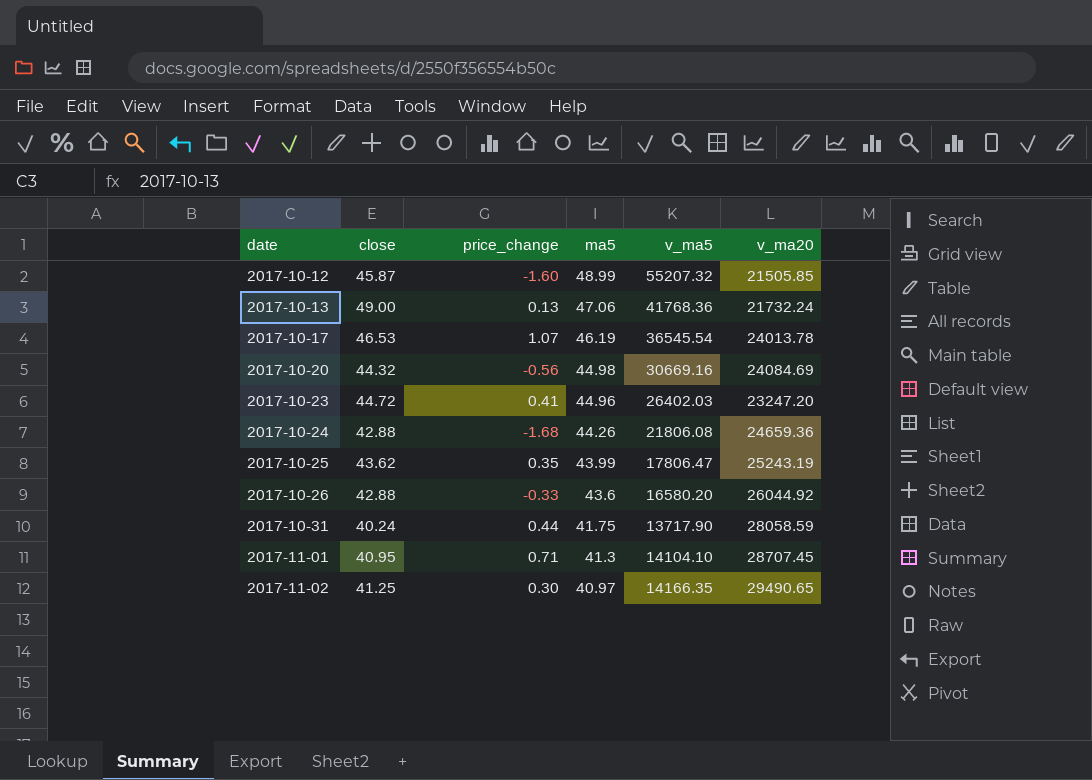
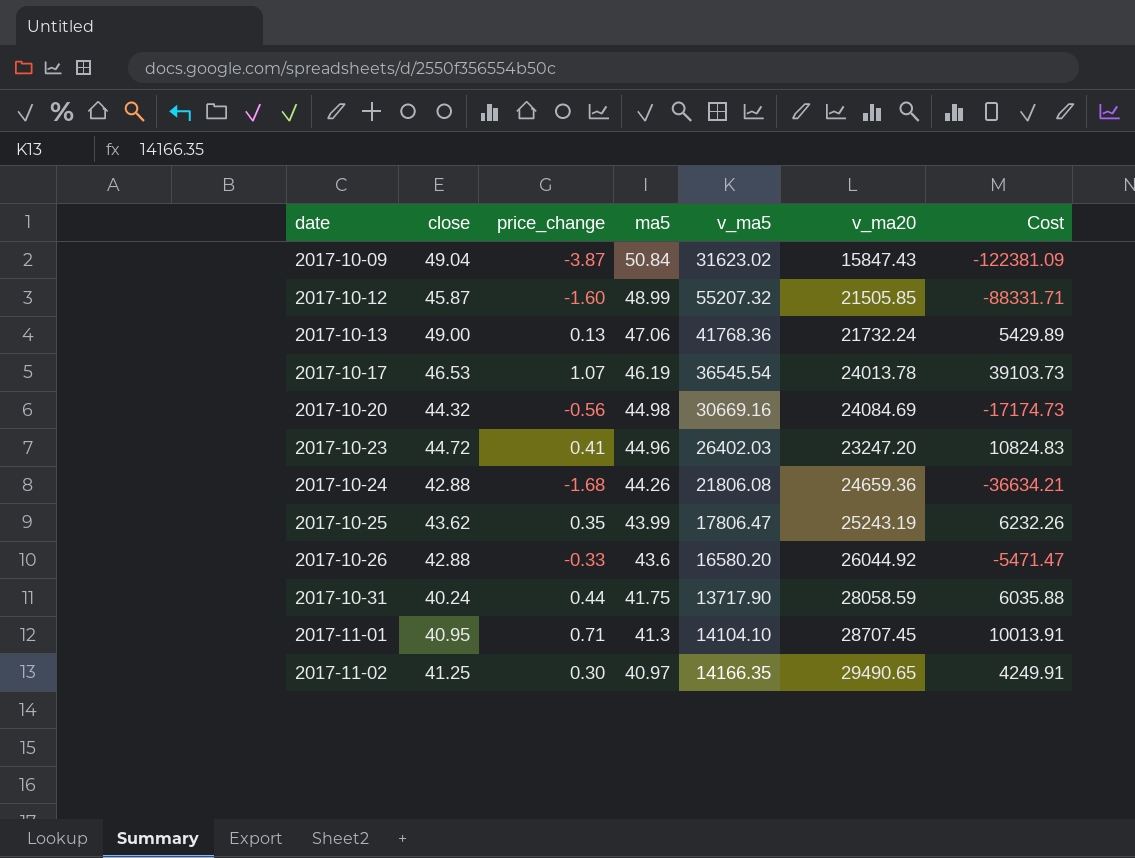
column Cost | formula: none -> [price_change] * [v_ma5]
row 2017-10-09: none -> 49.04 | -3.87 | 50.84 | 31623.02 | 15847.43 | -122381.09

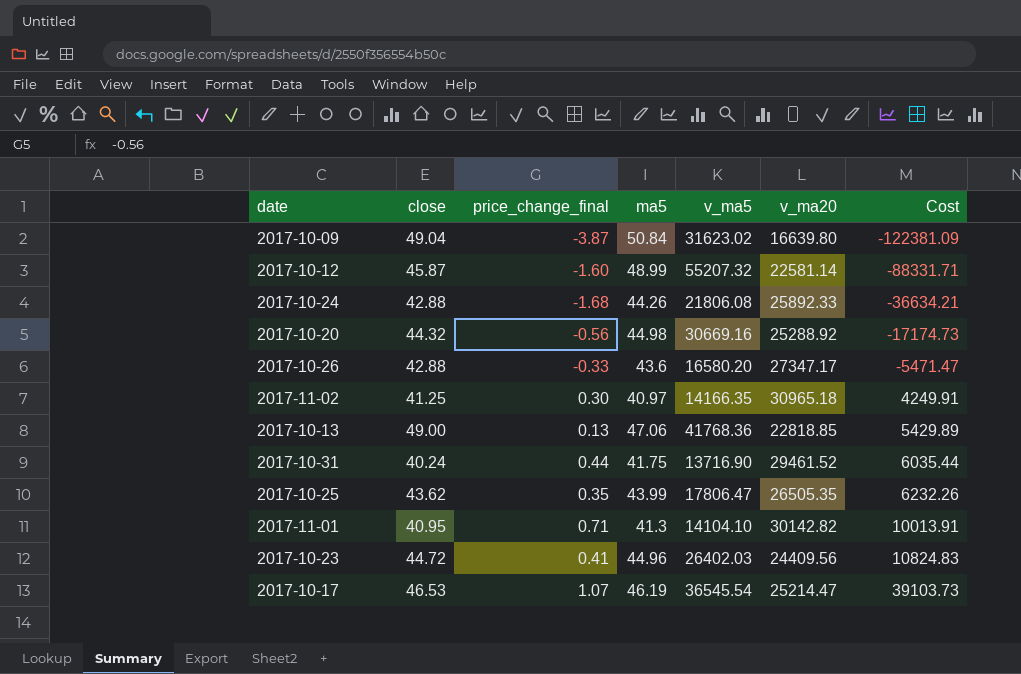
row order: date ascending -> Cost ascending
column name: price_change -> price_change_final
2017-10-09 | v_ma20: 15847.43 -> 16639.80
2017-10-12 | v_ma20: 21505.85 -> 22581.14
2017-10-24 | v_ma20: 24659.36 -> 25892.33
2017-10-20 | v_ma20: 24084.69 -> 25288.92
2017-10-26 | v_ma20: 26044.92 -> 27347.17
2017-11-02 | v_ma20: 29490.65 -> 30965.18
2017-10-13 | v_ma20: 21732.24 -> 22818.85
2017-10-31 | v_ma5: 13717.90 -> 13716.90
2017-10-31 | v_ma20: 28058.59 -> 29461.52
2017-10-31 | Cost: 6035.88 -> 6035.44
2017-10-25 | v_ma20: 25243.19 -> 26505.35
2017-11-01 | v_ma20: 28707.45 -> 30142.82
2017-10-23 | v_ma20: 23247.20 -> 24409.56
2017-10-17 | v_ma20: 24013.78 -> 25214.47

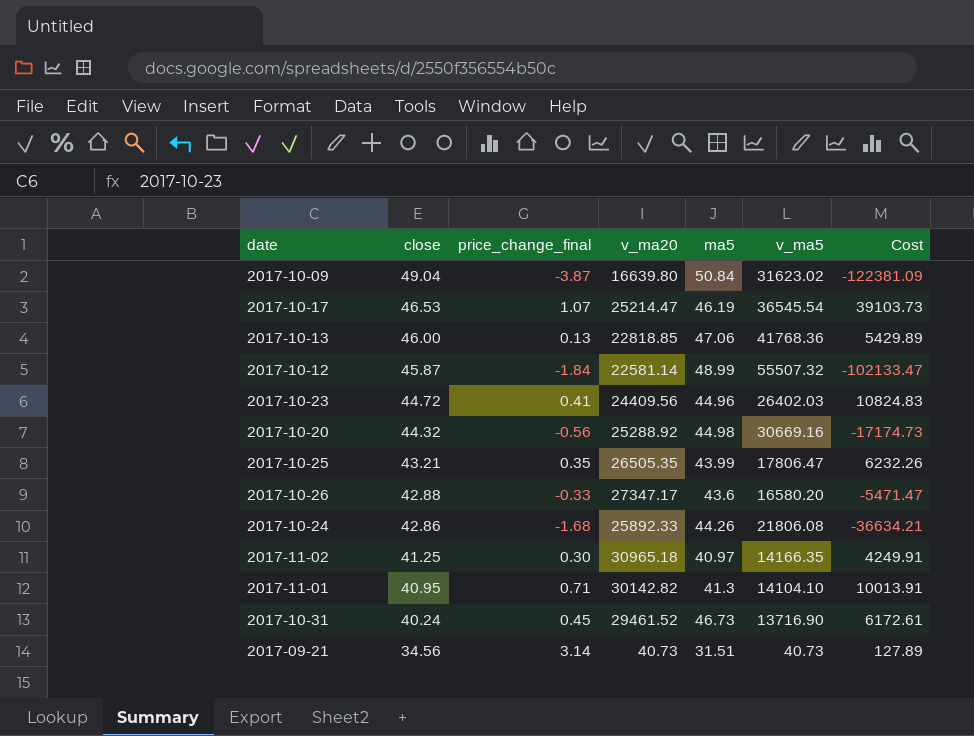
row order: Cost ascending -> close descending
column v_ma20 | position: 6 -> 4
2017-10-13 | close: 49.00 -> 46.00
2017-10-12 | price_change_final: -1.60 -> -1.84
2017-10-12 | v_ma5: 55207.32 -> 55507.32
2017-10-12 | Cost: -88331.71 -> -102133.47
2017-10-25 | close: 43.62 -> 43.21
2017-10-24 | close: 42.88 -> 42.86
2017-10-31 | price_change_final: 0.44 -> 0.45
2017-10-31 | ma5: 41.75 -> 46.73
2017-10-31 | Cost: 6035.44 -> 6172.61
row 2017-09-21: none -> 34.56 | 3.14 | 40.73 | 31.51 | 40.73 | 127.89

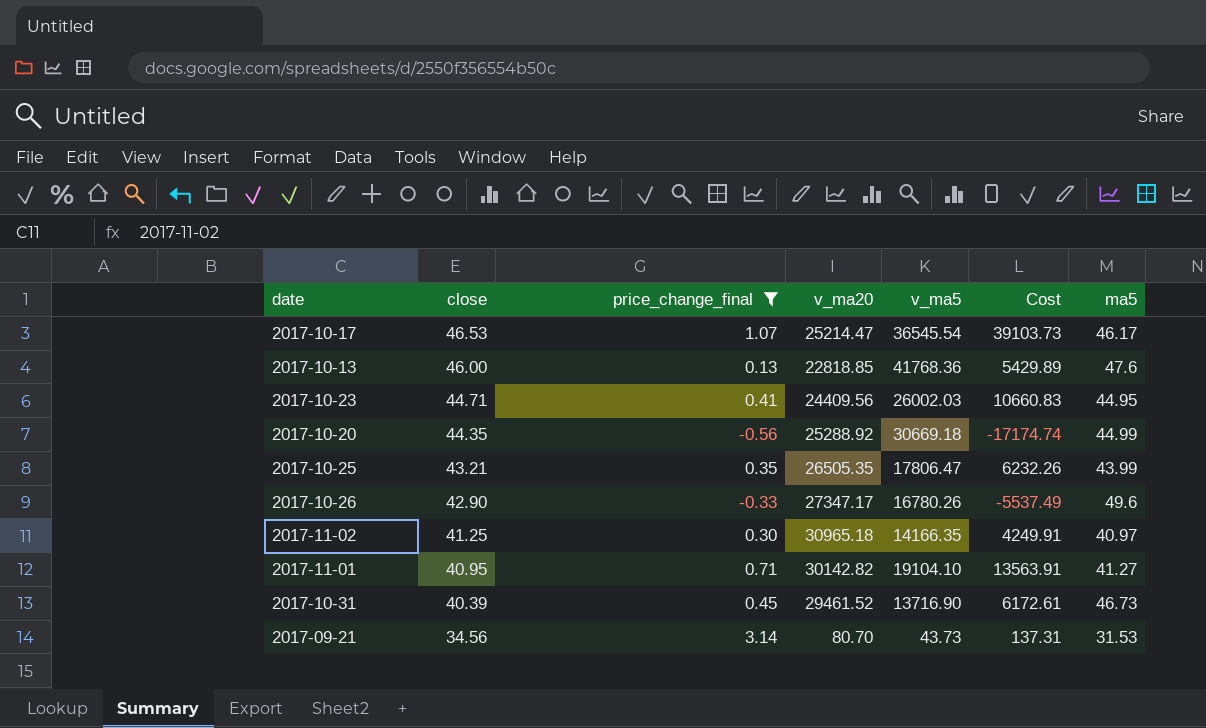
filter: none -> price_change_final >= -0.56
column ma5 | position: 5 -> 7
2017-10-17 | ma5: 46.19 -> 46.17
2017-10-13 | ma5: 47.06 -> 47.6
2017-10-23 | close: 44.72 -> 44.71
2017-10-23 | v_ma5: 26402.03 -> 26002.03
2017-10-23 | Cost: 10824.83 -> 10660.83
2017-10-23 | ma5: 44.96 -> 44.95
2017-10-20 | close: 44.32 -> 44.35
2017-10-20 | v_ma5: 30669.16 -> 30669.18
2017-10-20 | Cost: -17174.73 -> -17174.74
2017-10-20 | ma5: 44.98 -> 44.99
2017-10-26 | close: 42.88 -> 42.90
2017-10-26 | v_ma5: 16580.20 -> 16780.26
2017-10-26 | Cost: -5471.47 -> -5537.49
2017-10-26 | ma5: 43.6 -> 49.6
2017-11-01 | v_ma5: 14104.10 -> 19104.10
2017-11-01 | Cost: 10013.91 -> 13563.91
2017-11-01 | ma5: 41.3 -> 41.27
2017-10-31 | close: 40.24 -> 40.39
2017-09-21 | v_ma20: 40.73 -> 80.70
2017-09-21 | v_ma5: 40.73 -> 43.73
2017-09-21 | Cost: 127.89 -> 137.31
2017-09-21 | ma5: 31.51 -> 31.53

